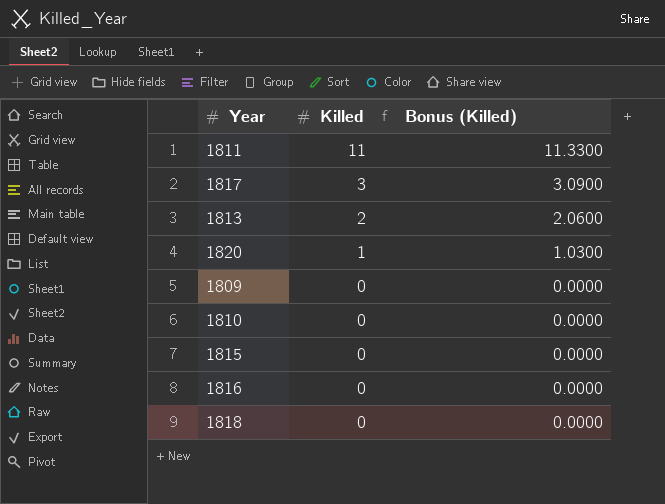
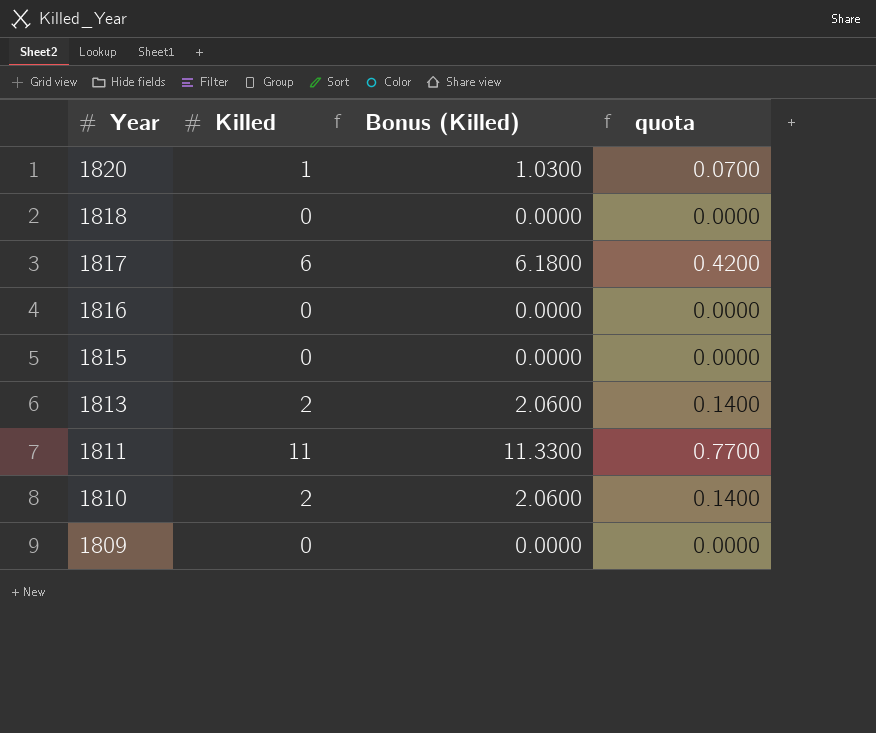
row order: Killed descending -> Year descending
column quota | formula: none -> [Killed] * 0.07
1817 | Killed: 3 -> 6
1817 | Bonus (Killed): 3.0900 -> 6.1800
1810 | Killed: 0 -> 2
1810 | Bonus (Killed): 0.0000 -> 2.0600

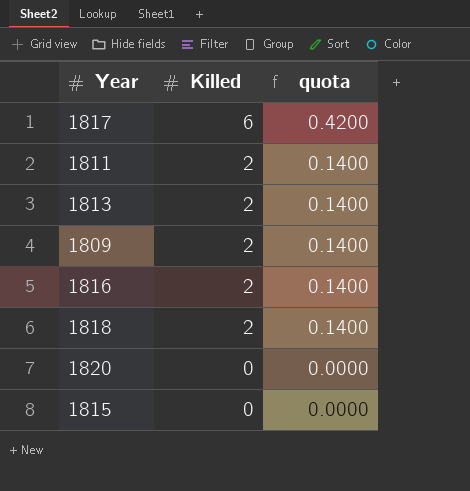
row order: Year descending -> Killed descending
column Bonus (Killed) | formula: [Killed] * 1.03 -> none
row 1810: 2 | 2.0600 | 0.1400 -> none
1811 | Killed: 11 -> 2
1811 | quota: 0.7700 -> 0.1400
1809 | Killed: 0 -> 2
1809 | quota: 0.0000 -> 0.1400
1816 | Killed: 0 -> 2
1816 | quota: 0.0000 -> 0.1400
1818 | Killed: 0 -> 2
1818 | quota: 0.0000 -> 0.1400
1820 | Killed: 1 -> 0
1820 | quota: 0.0700 -> 0.0000

